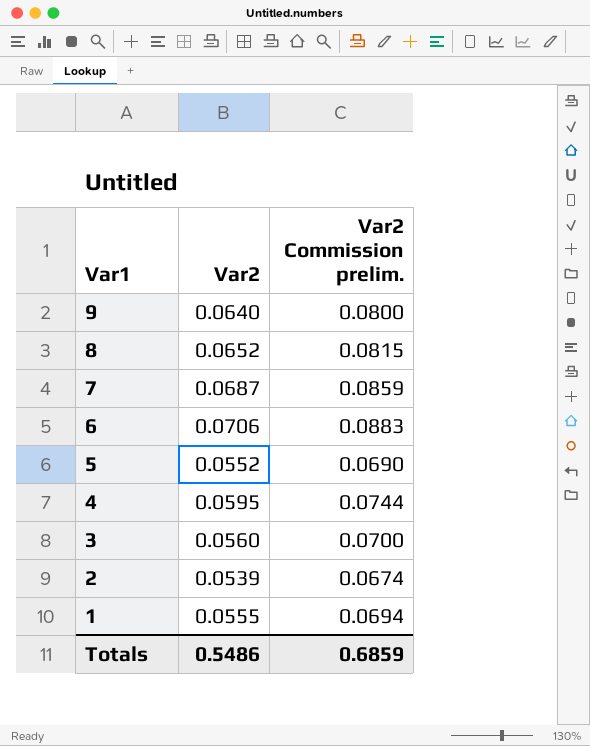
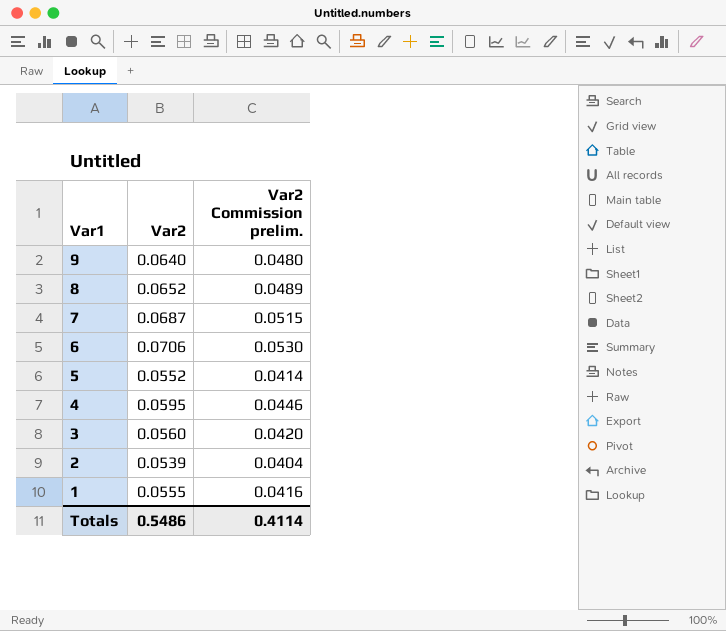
column Var2 Commission prelim. | formula: [Var2] * 1.25 -> [Var2] * 0.75
Totals | Var2 Commission prelim.: 0.6859 -> 0.4114

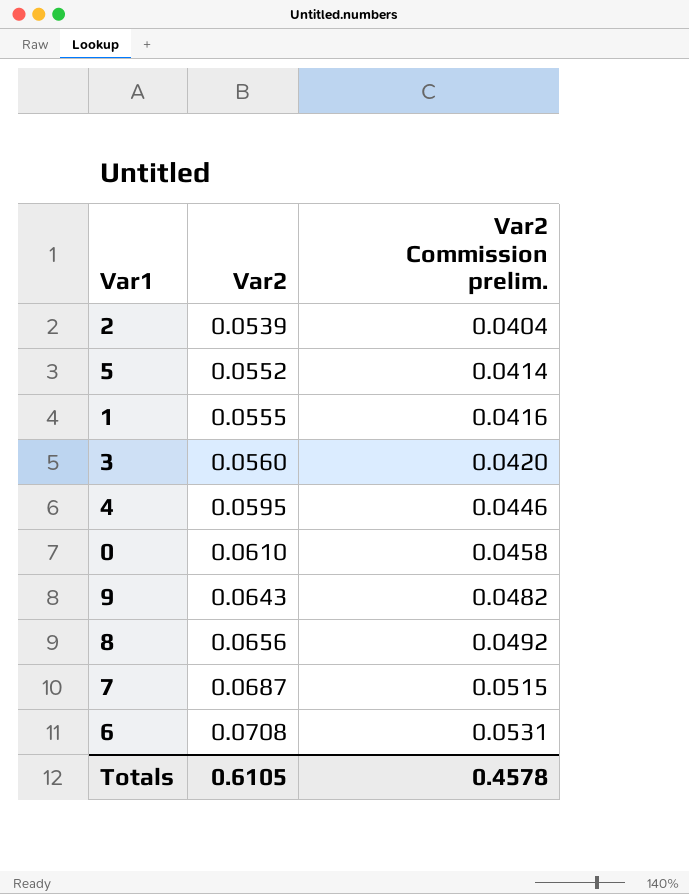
row order: Var1 descending -> Var2 ascending
row 0: none -> 0.0610 | 0.0458
9 | Var2: 0.0640 -> 0.0643
9 | Var2 Commission prelim.: 0.0480 -> 0.0482
8 | Var2: 0.0652 -> 0.0656
8 | Var2 Commission prelim.: 0.0489 -> 0.0492
6 | Var2: 0.0706 -> 0.0708
6 | Var2 Commission prelim.: 0.0530 -> 0.0531
Totals | Var2: 0.5486 -> 0.6105
Totals | Var2 Commission prelim.: 0.4114 -> 0.4578

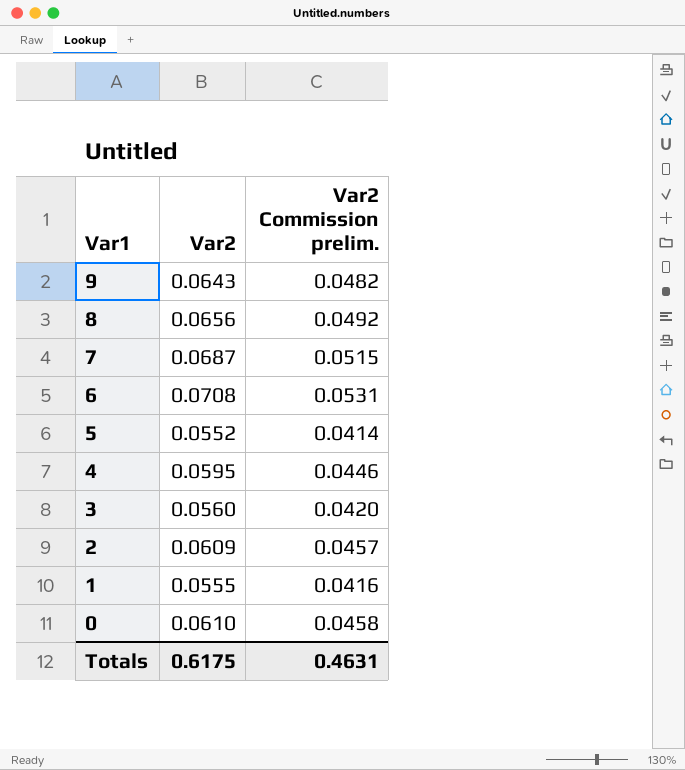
row order: Var2 ascending -> Var1 descending
2 | Var2: 0.0539 -> 0.0609
2 | Var2 Commission prelim.: 0.0404 -> 0.0457
Totals | Var2: 0.6105 -> 0.6175
Totals | Var2 Commission prelim.: 0.4578 -> 0.4631

